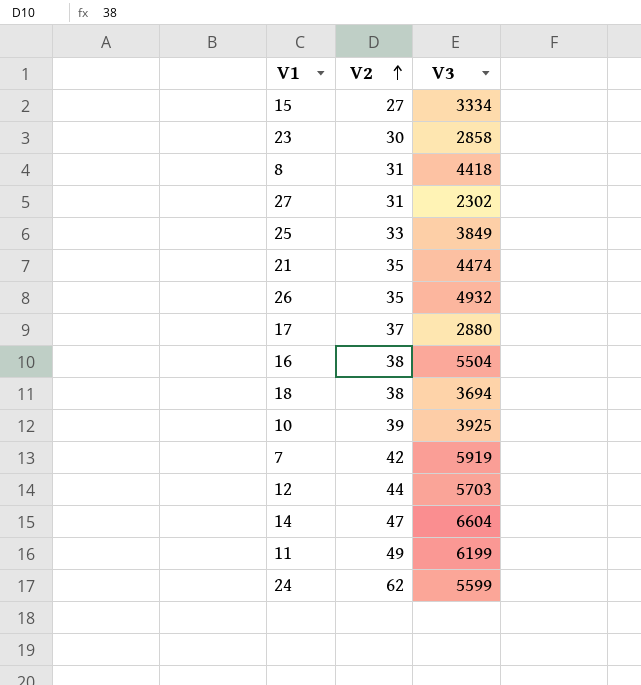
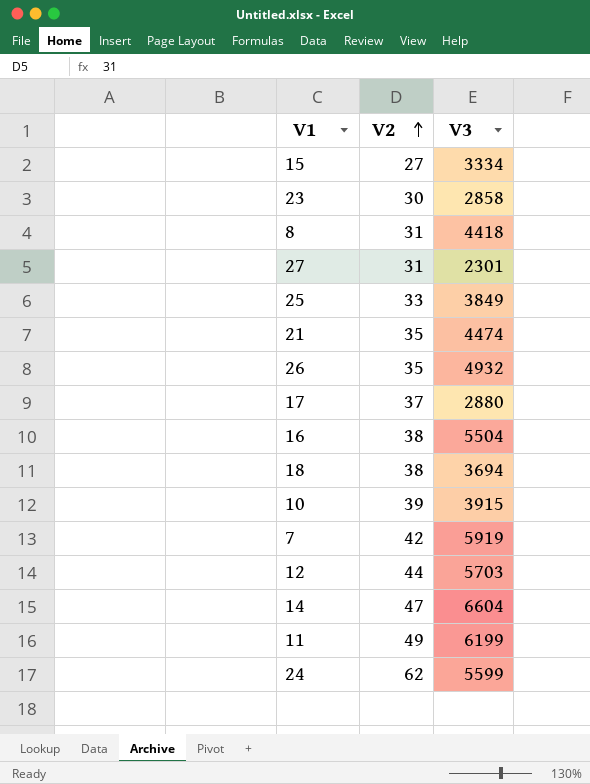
27 | V3: 2302 -> 2301
10 | V3: 3925 -> 3915

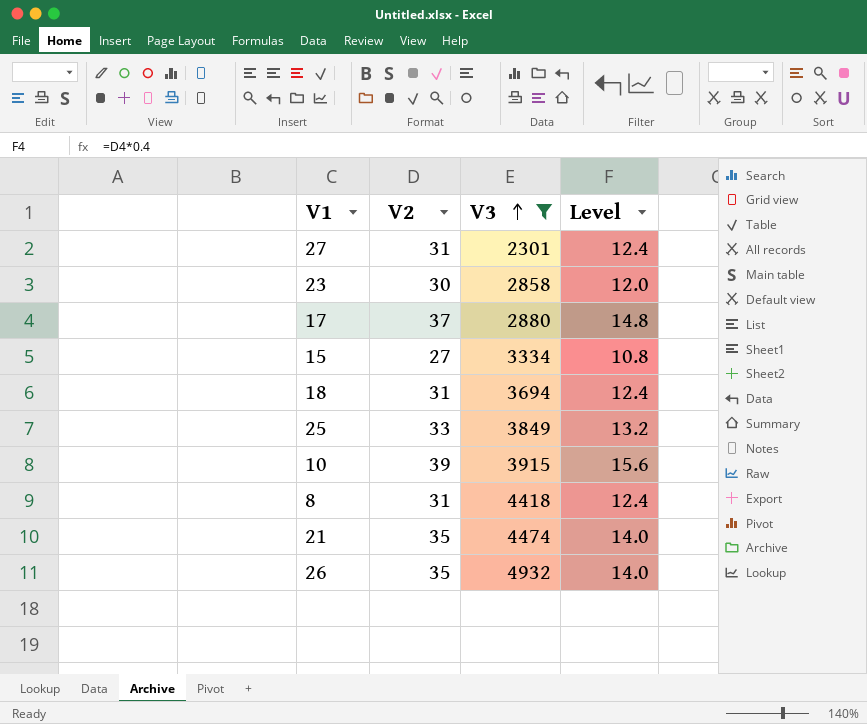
filter: none -> V3 <= 4932
row order: V2 ascending -> V3 ascending
column Level | formula: none -> [V2] * 0.4
18 | V2: 38 -> 31

